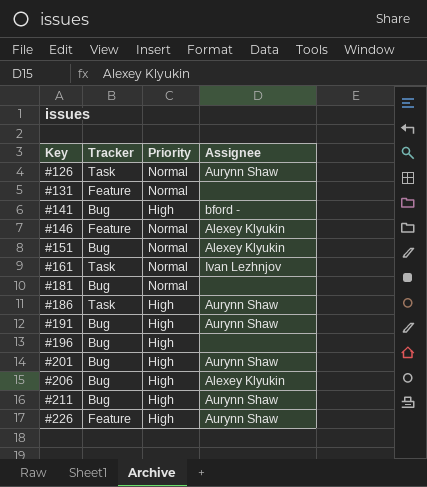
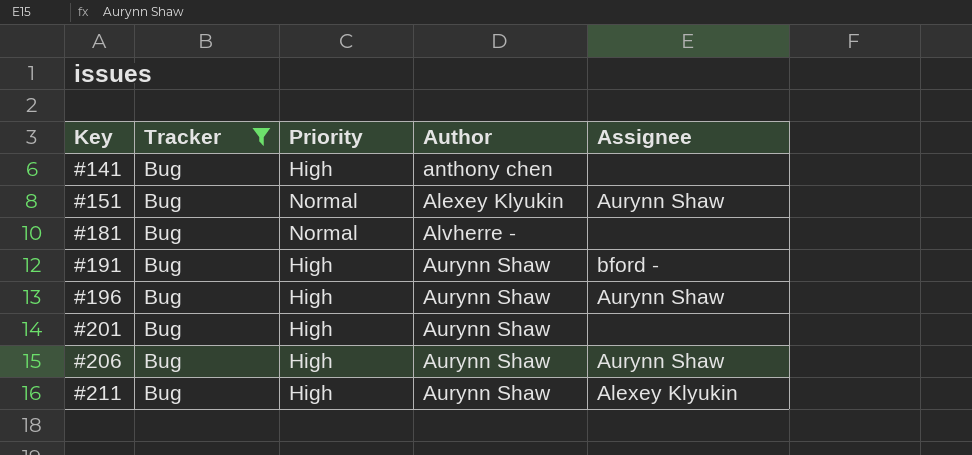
filter: none -> Tracker = Bug
column Author | position: none -> 4
#141 | Assignee: bford - -> none
#151 | Assignee: Alexey Klyukin -> Aurynn Shaw
#191 | Assignee: Aurynn Shaw -> bford -
#196 | Assignee: none -> Aurynn Shaw
#201 | Assignee: Aurynn Shaw -> none
#206 | Assignee: Alexey Klyukin -> Aurynn Shaw
#211 | Assignee: Aurynn Shaw -> Alexey Klyukin

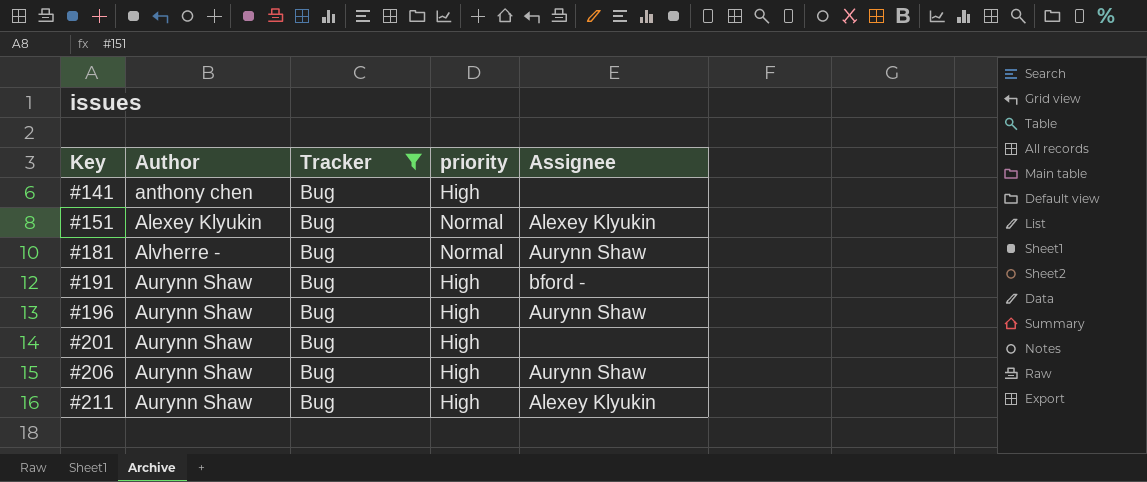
column Author | position: 4 -> 2
column name: Priority -> priority
#151 | Assignee: Aurynn Shaw -> Alexey Klyukin
#181 | Assignee: none -> Aurynn Shaw

